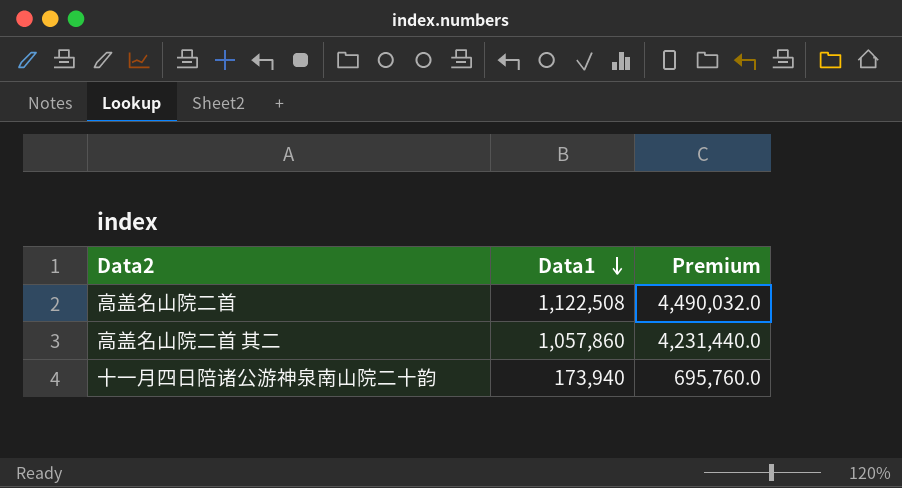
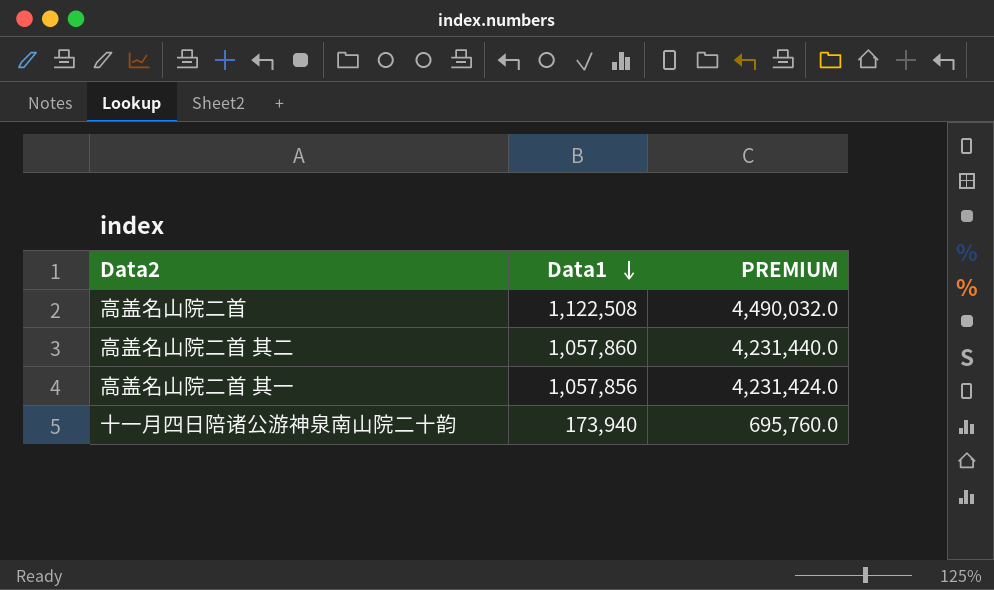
column name: Premium -> PREMIUM
row 高盖名山院二首 其一: none -> 1,057,856 | 4,231,424.0

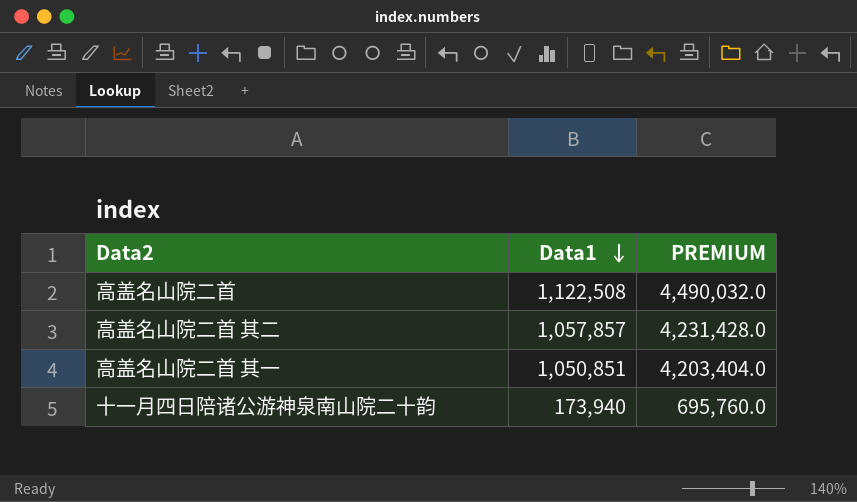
高盖名山院二首 其二 | Data1: 1,057,860 -> 1,057,857
高盖名山院二首 其二 | PREMIUM: 4,231,440.0 -> 4,231,428.0
高盖名山院二首 其一 | Data1: 1,057,856 -> 1,050,851
高盖名山院二首 其一 | PREMIUM: 4,231,424.0 -> 4,203,404.0

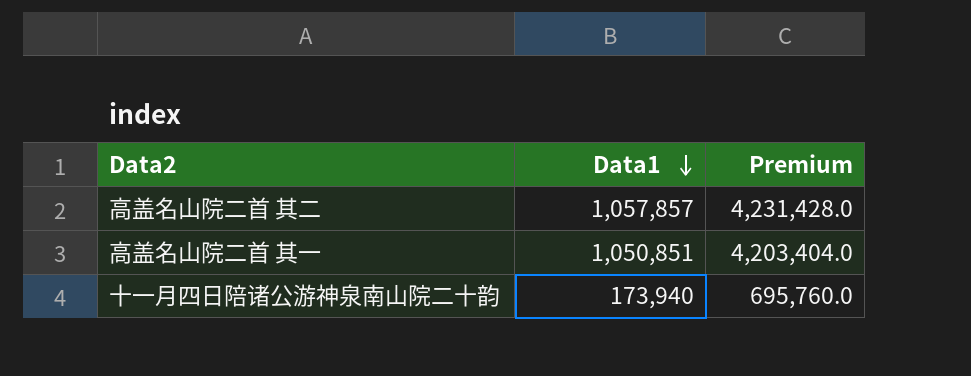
column name: PREMIUM -> Premium
row 高盖名山院二首: 1,122,508 | 4,490,032.0 -> none

